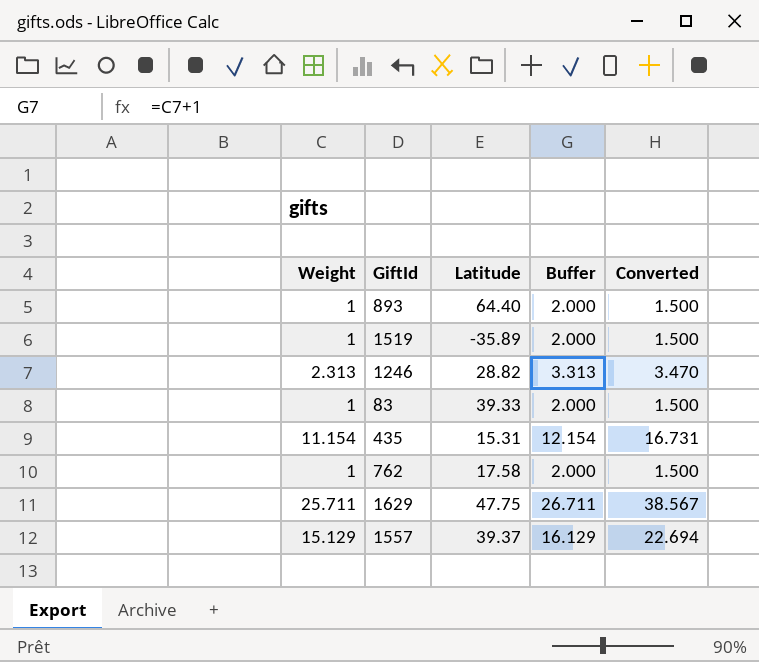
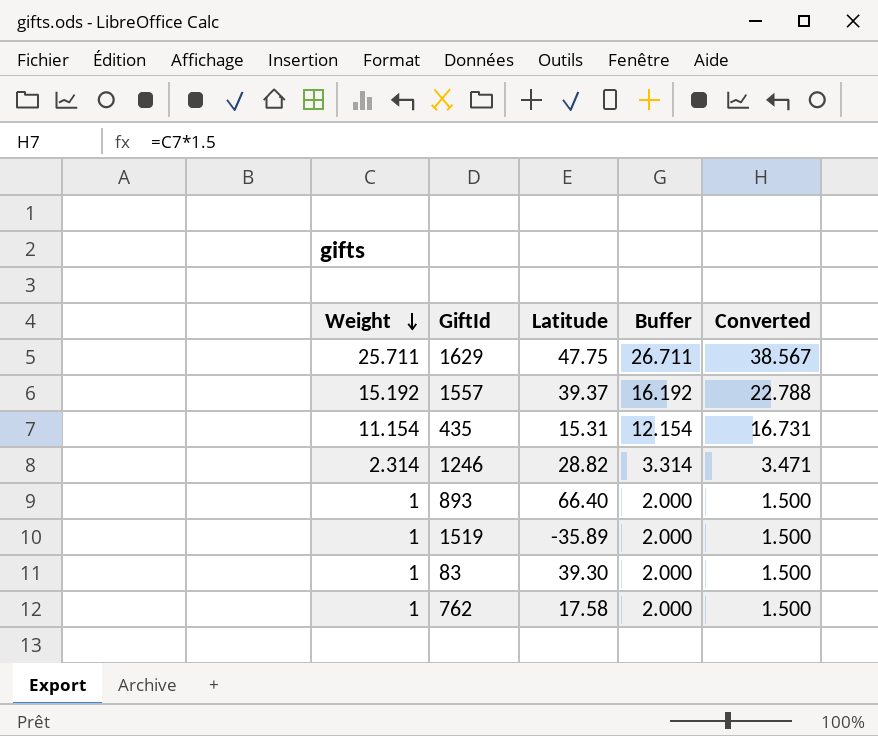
row order: none -> Weight descending
1557 | Weight: 15.129 -> 15.192
1557 | Buffer: 16.129 -> 16.192
1557 | Converted: 22.694 -> 22.788
1246 | Weight: 2.313 -> 2.314
1246 | Buffer: 3.313 -> 3.314
1246 | Converted: 3.470 -> 3.471
893 | Latitude: 64.40 -> 66.40
83 | Latitude: 39.33 -> 39.30

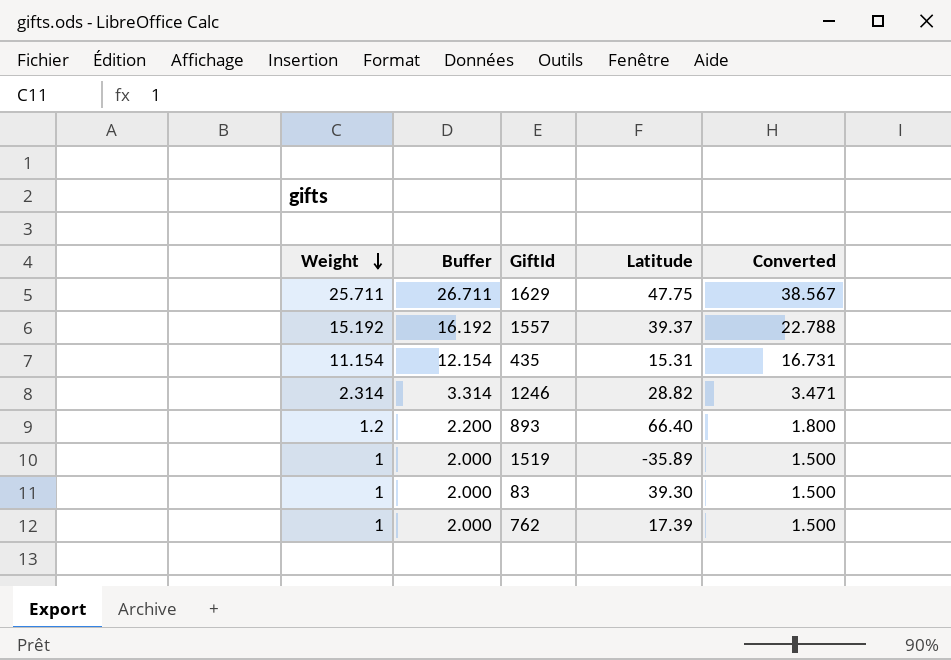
column Buffer | position: 4 -> 2
893 | Weight: 1 -> 1.2
893 | Buffer: 2.000 -> 2.200
893 | Converted: 1.500 -> 1.800
762 | Latitude: 17.58 -> 17.39

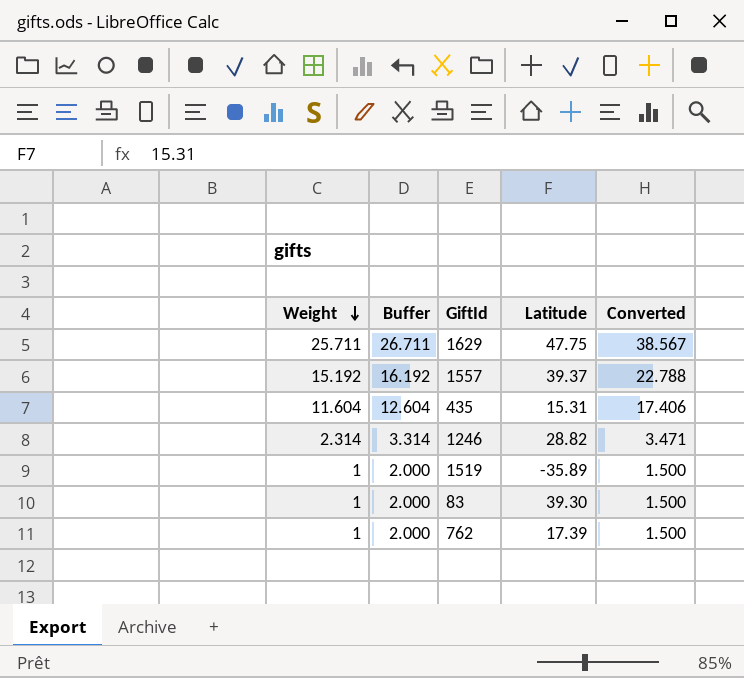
row 893: 1.2 | 2.200 | 66.40 | 1.800 -> none
435 | Weight: 11.154 -> 11.604
435 | Buffer: 12.154 -> 12.604
435 | Converted: 16.731 -> 17.406

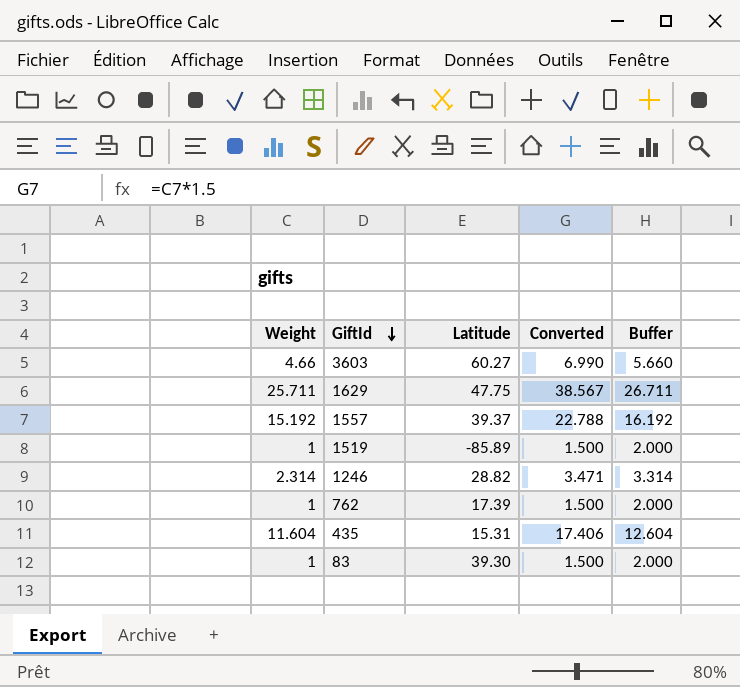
row order: Weight descending -> GiftId descending
column Buffer | position: 2 -> 5
row 3603: none -> 4.66 | 60.27 | 6.990 | 5.660
1519 | Latitude: -35.89 -> -85.89

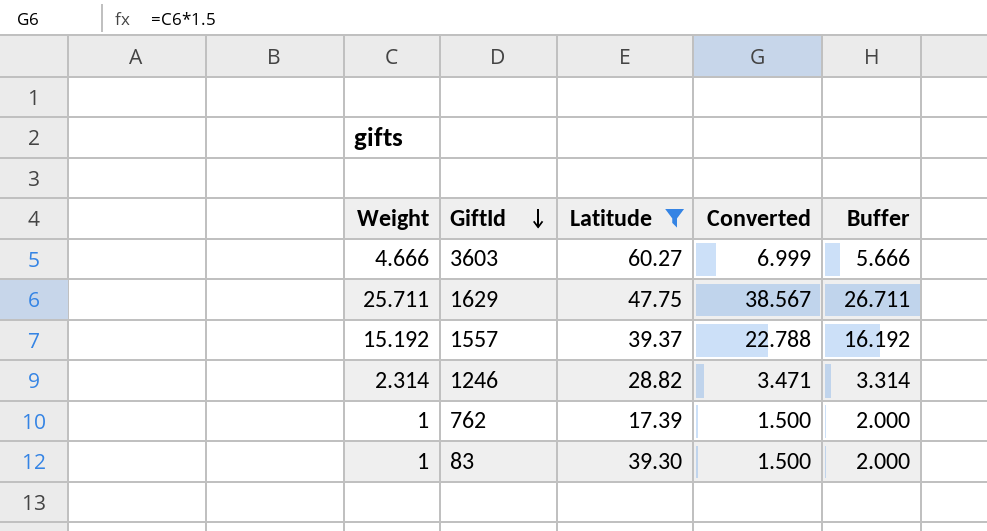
filter: none -> Latitude >= 17.39
3603 | Weight: 4.66 -> 4.666
3603 | Converted: 6.990 -> 6.999
3603 | Buffer: 5.660 -> 5.666

